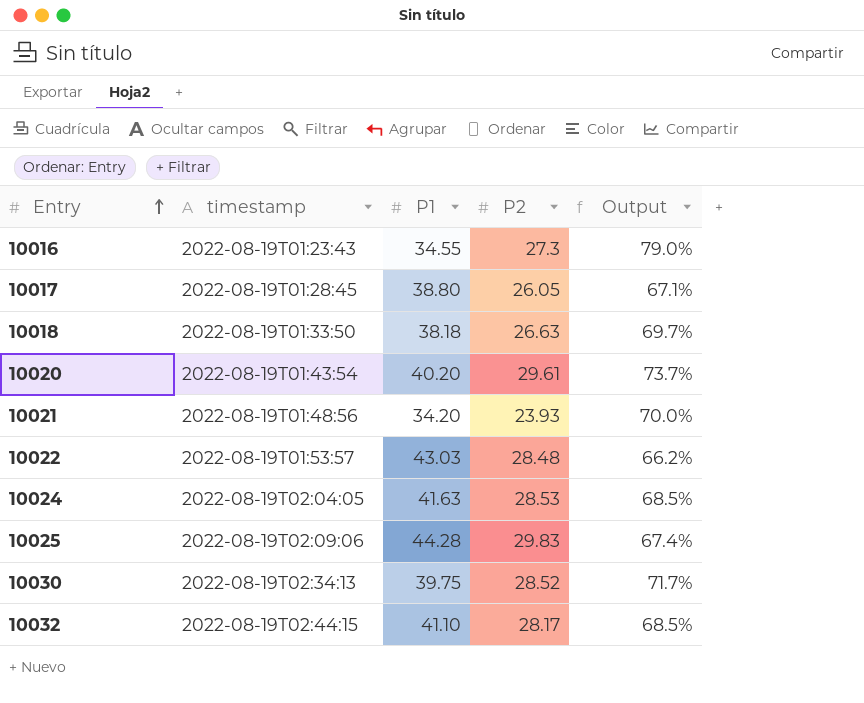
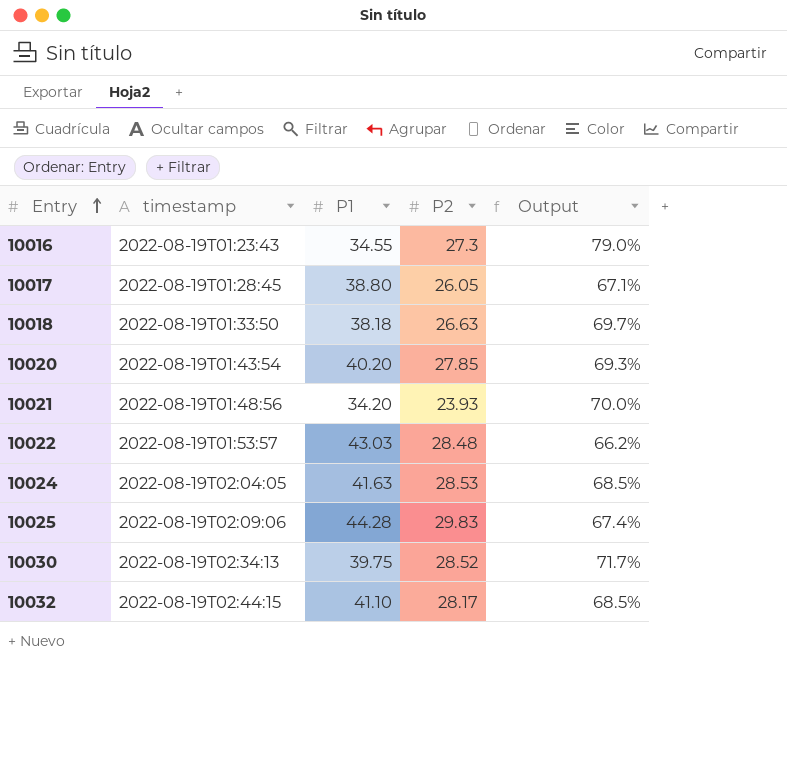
10020 | P2: 29.61 -> 27.85
10020 | Output: 73.7% -> 69.3%

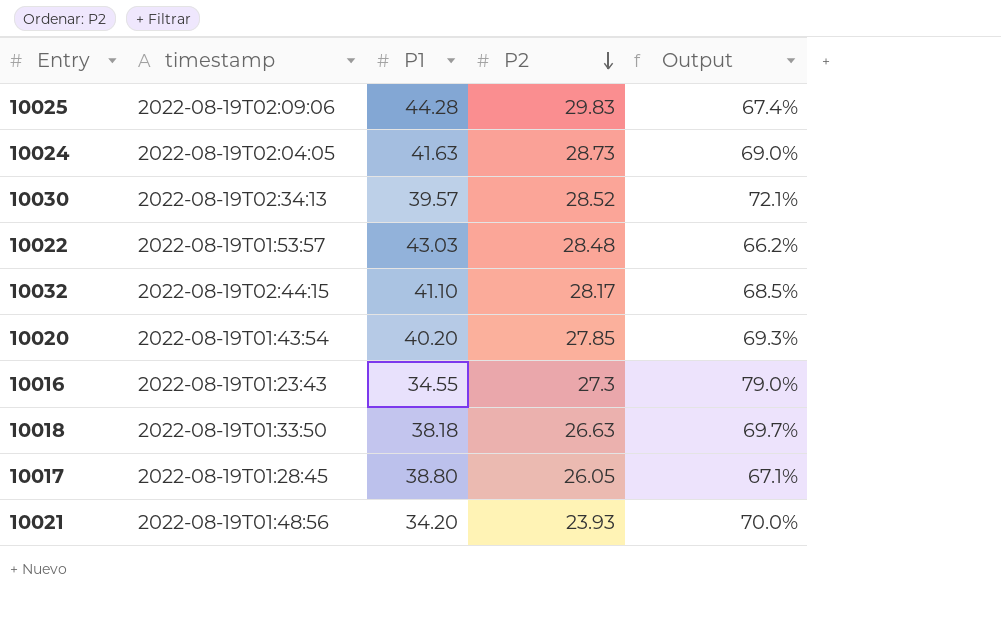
row order: Entry ascending -> P2 descending
10024 | P2: 28.53 -> 28.73
10024 | Output: 68.5% -> 69.0%
10030 | P1: 39.75 -> 39.57
10030 | Output: 71.7% -> 72.1%

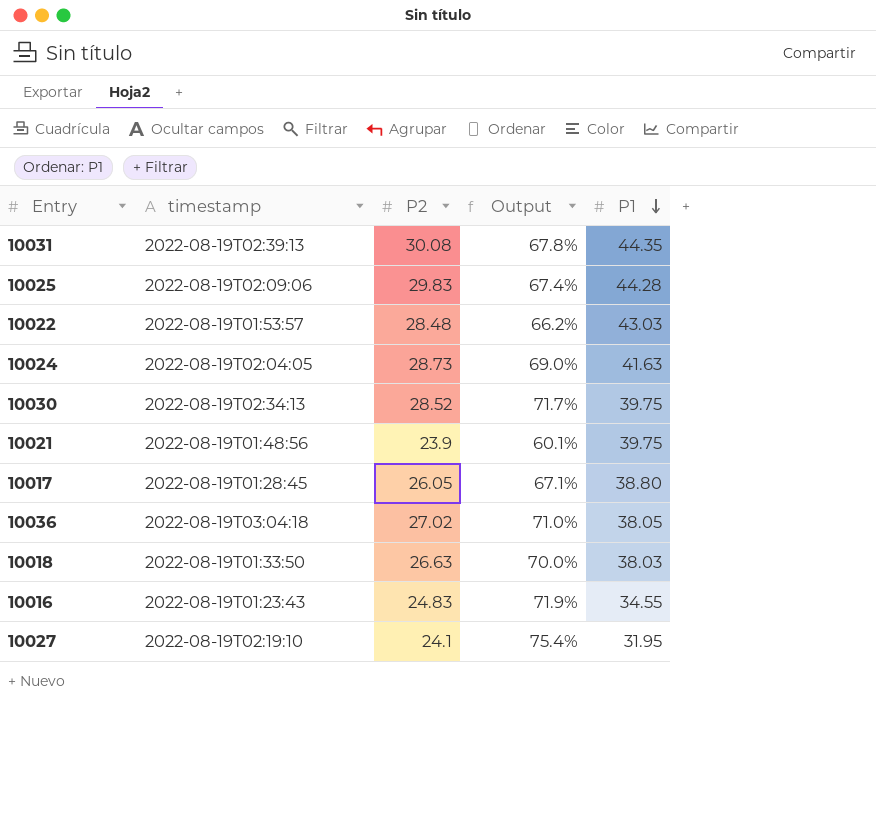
row order: P2 descending -> P1 descending
column P1 | position: 3 -> 5
row 10032: 2022-08-19T02:44:15 | 41.10 | 28.17 | 68.5% -> none
row 10020: 2022-08-19T01:43:54 | 40.20 | 27.85 | 69.3% -> none
row 10031: none -> 2022-08-19T02:39:13 | 30.08 | 67.8% | 44.35
10030 | Output: 72.1% -> 71.7%
10030 | P1: 39.57 -> 39.75
10021 | P2: 23.93 -> 23.9
10021 | Output: 70.0% -> 60.1%
10021 | P1: 34.20 -> 39.75
row 10036: none -> 2022-08-19T03:04:18 | 27.02 | 71.0% | 38.05
10018 | Output: 69.7% -> 70.0%
10018 | P1: 38.18 -> 38.03
10016 | P2: 27.3 -> 24.83
10016 | Output: 79.0% -> 71.9%
row 10027: none -> 2022-08-19T02:19:10 | 24.1 | 75.4% | 31.95

